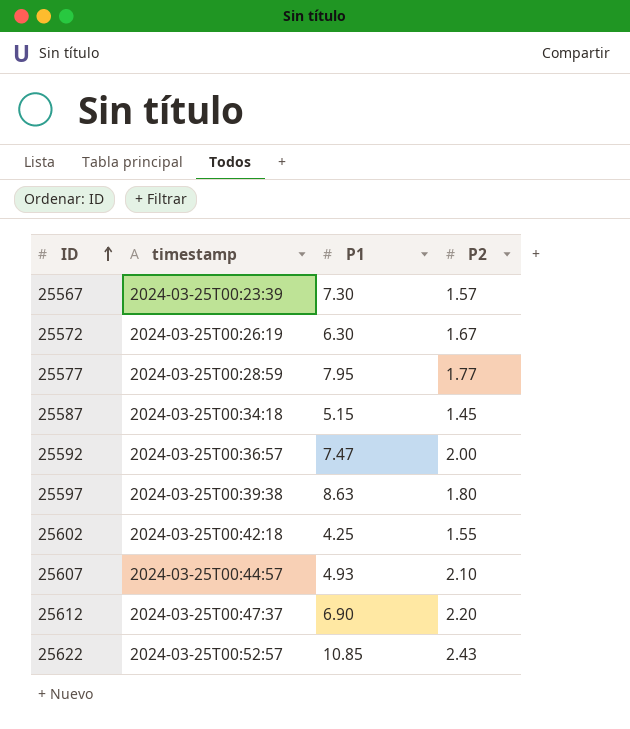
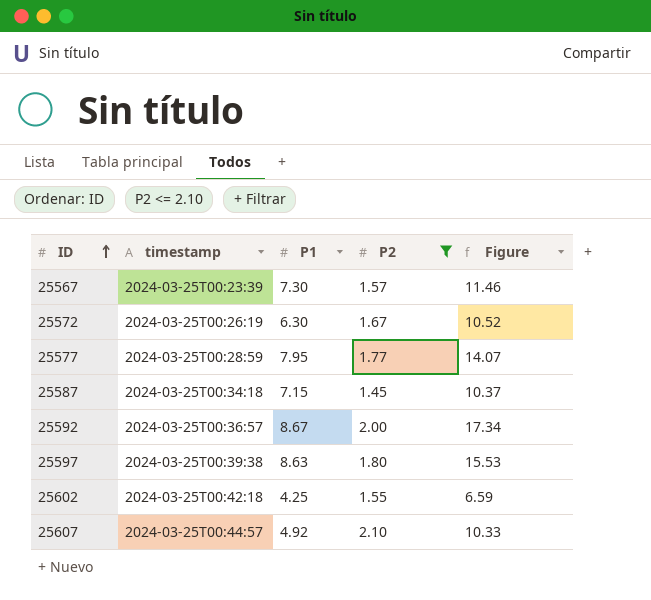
filter: none -> P2 <= 2.10
column Figure | formula: none -> [P1] * [P2]
25587 | P1: 5.15 -> 7.15
25592 | P1: 7.47 -> 8.67
25607 | P1: 4.93 -> 4.92

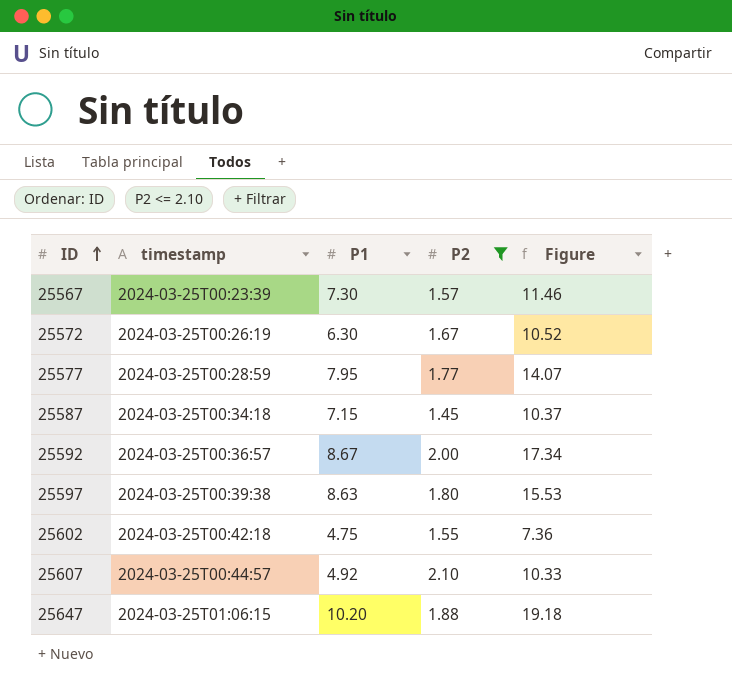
25602 | P1: 4.25 -> 4.75
25602 | Figure: 6.59 -> 7.36
row 25647: none -> 2024-03-25T01:06:15 | 10.20 | 1.88 | 19.18

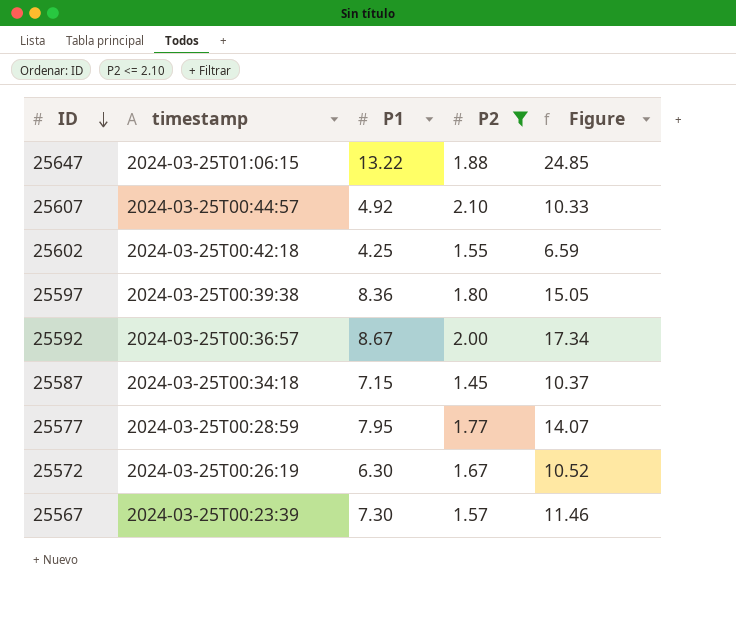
row order: ID ascending -> ID descending
25647 | P1: 10.20 -> 13.22
25647 | Figure: 19.18 -> 24.85
25602 | P1: 4.75 -> 4.25
25602 | Figure: 7.36 -> 6.59
25597 | P1: 8.63 -> 8.36
25597 | Figure: 15.53 -> 15.05

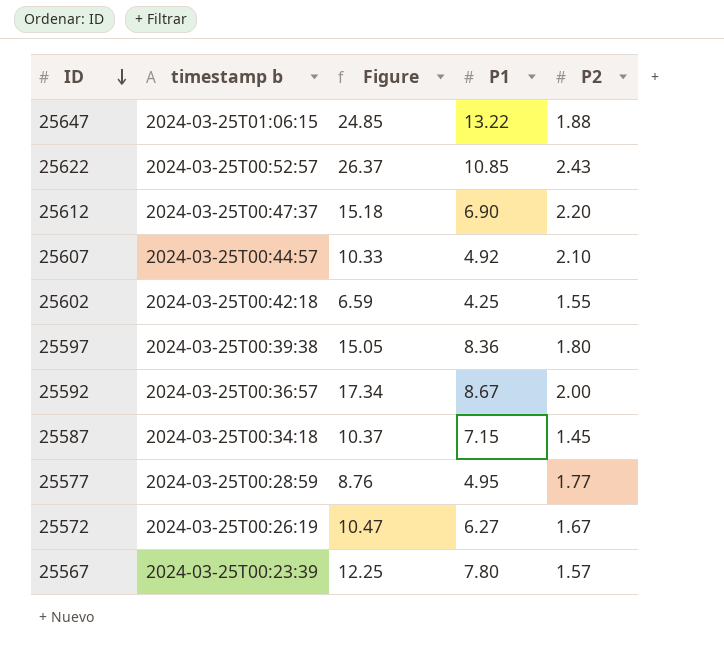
filter: P2 <= 2.10 -> none
column name: timestamp -> timestamp b
column Figure | position: 5 -> 3
25577 | Figure: 14.07 -> 8.76
25577 | P1: 7.95 -> 4.95
25572 | Figure: 10.52 -> 10.47
25572 | P1: 6.30 -> 6.27
25567 | Figure: 11.46 -> 12.25
25567 | P1: 7.30 -> 7.80

